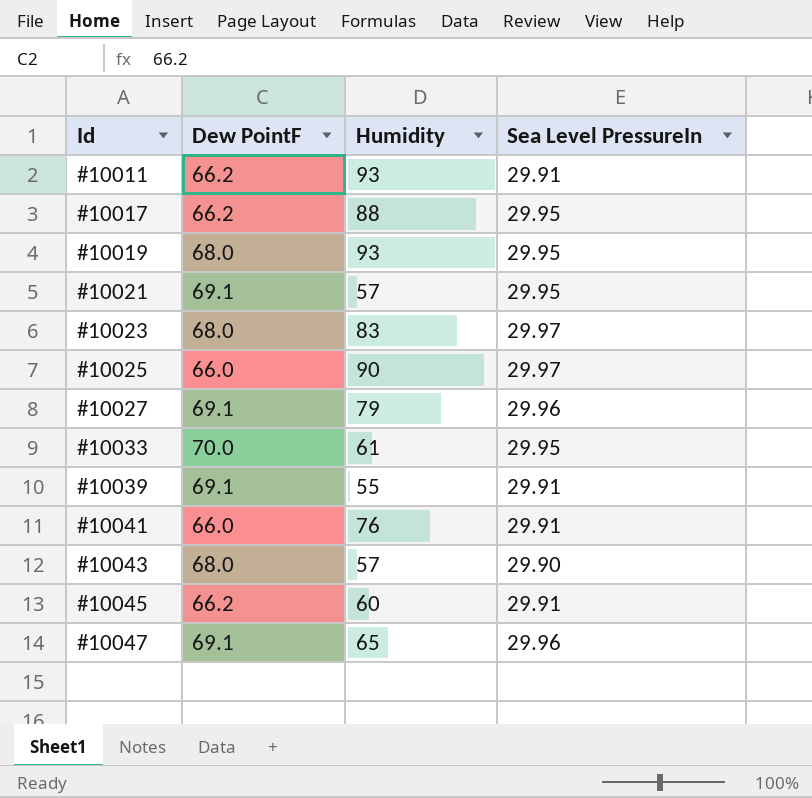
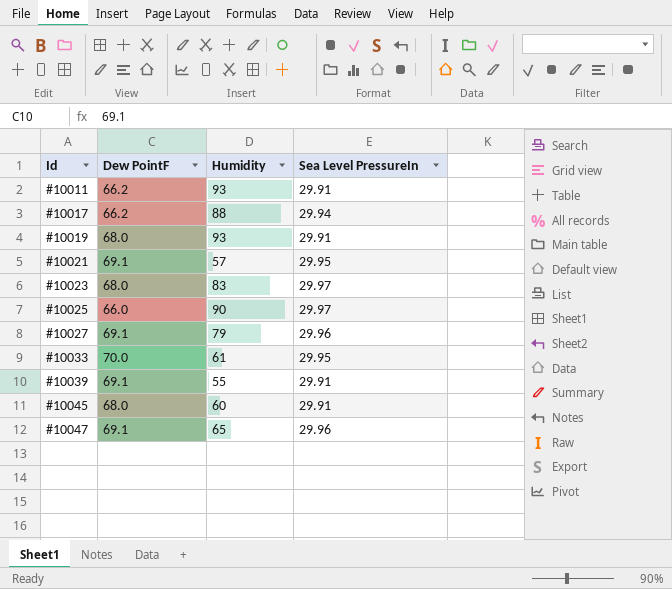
row #10041: 66.0 | 76 | 29.91 -> none
row #10043: 68.0 | 57 | 29.90 -> none
#10017 | Sea Level PressureIn: 29.95 -> 29.94
#10019 | Sea Level PressureIn: 29.95 -> 29.91
#10045 | Dew PointF: 66.2 -> 68.0

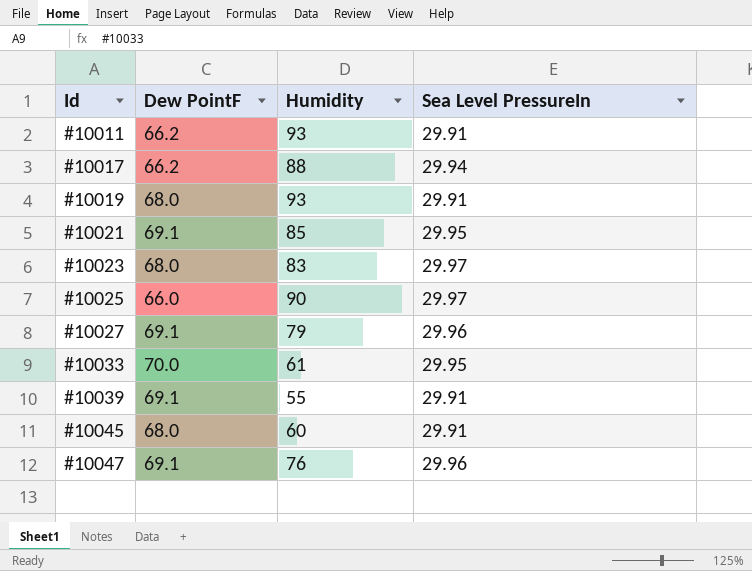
#10021 | Humidity: 57 -> 85
#10047 | Humidity: 65 -> 76

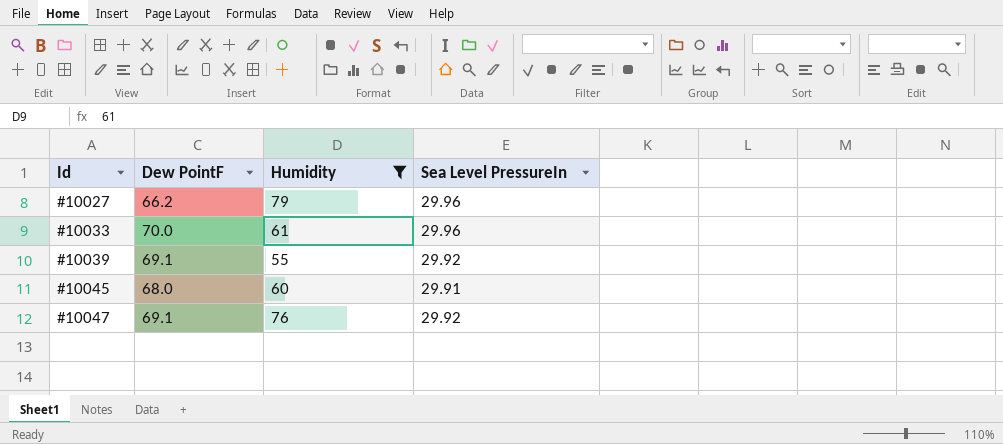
filter: none -> Humidity <= 79
#10027 | Dew PointF: 69.1 -> 66.2
#10033 | Sea Level PressureIn: 29.95 -> 29.96
#10039 | Sea Level PressureIn: 29.91 -> 29.92
#10047 | Sea Level PressureIn: 29.96 -> 29.92

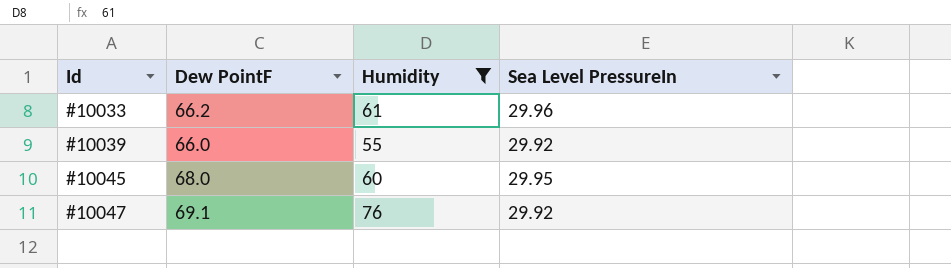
row #10027: 66.2 | 79 | 29.96 -> none
#10033 | Dew PointF: 70.0 -> 66.2
#10039 | Dew PointF: 69.1 -> 66.0
#10045 | Sea Level PressureIn: 29.91 -> 29.95

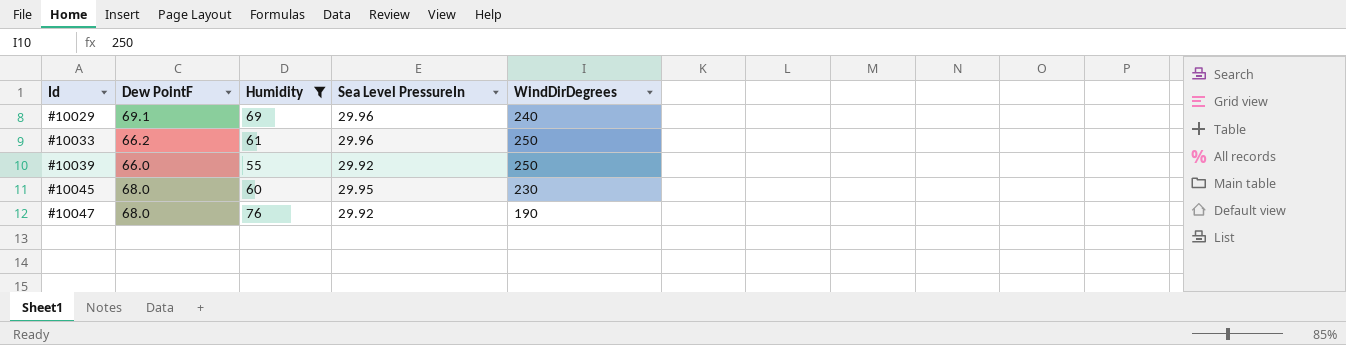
column WindDirDegrees | position: none -> 5
row #10029: none -> 69.1 | 69 | 29.96 | 240
#10047 | Dew PointF: 69.1 -> 68.0

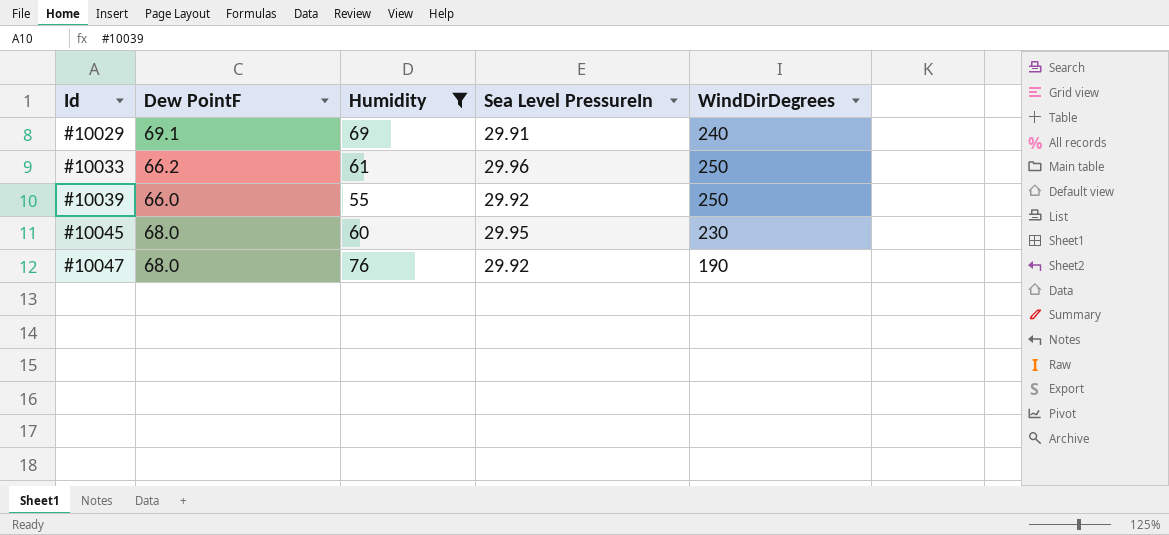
#10029 | Sea Level PressureIn: 29.96 -> 29.91

